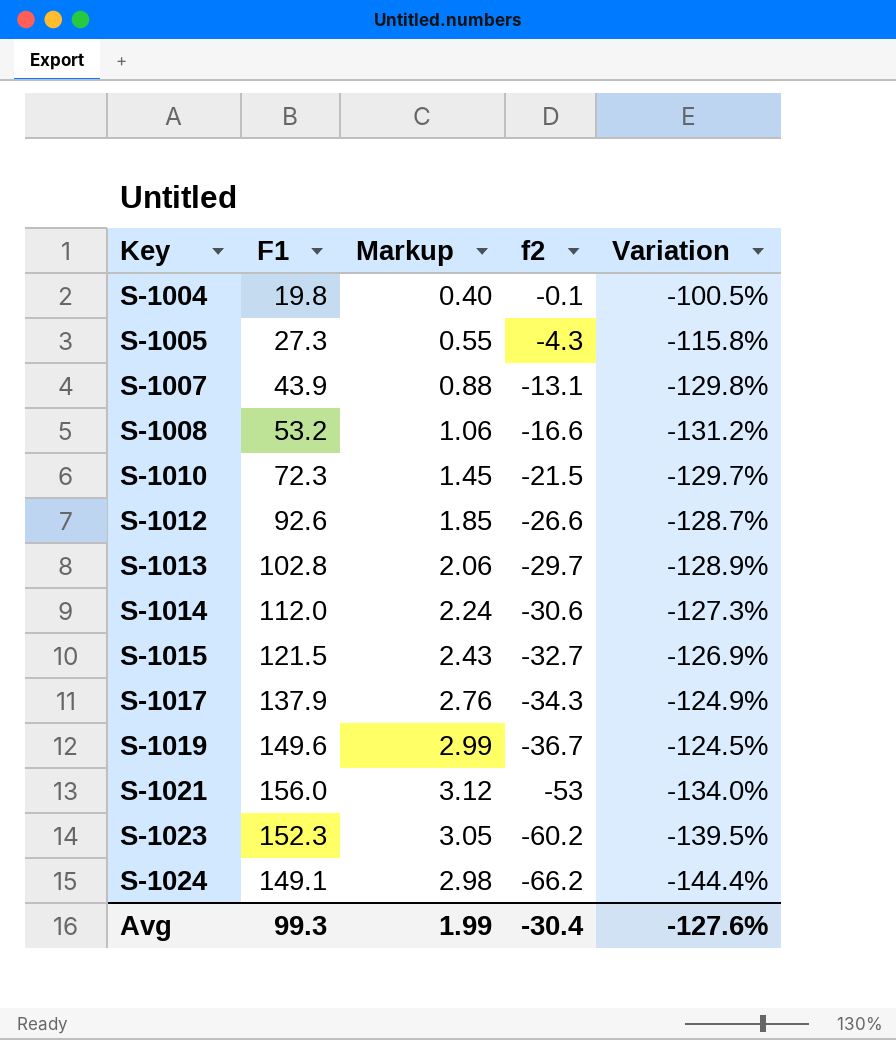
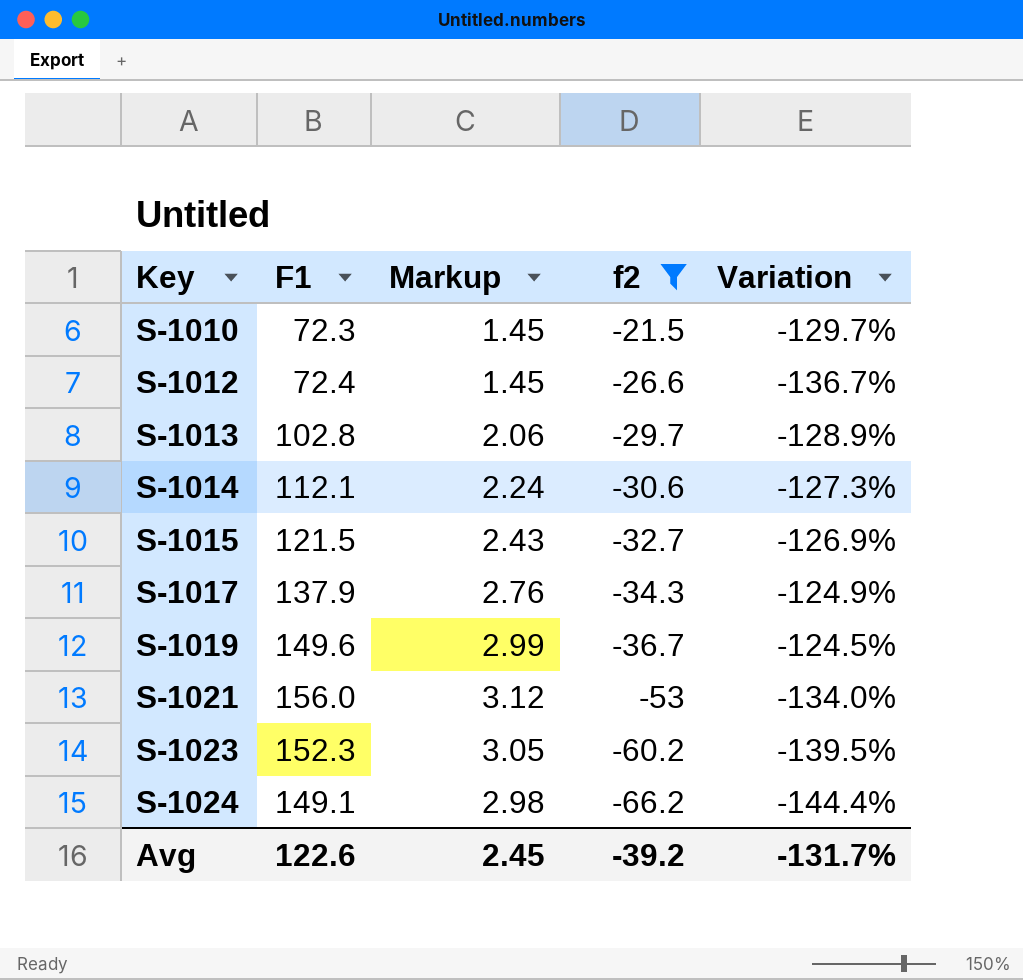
filter: none -> f2 <= -21.5
S-1012 | F1: 92.6 -> 72.4
S-1012 | Markup: 1.85 -> 1.45
S-1012 | Variation: -128.7% -> -136.7%
S-1014 | F1: 112.0 -> 112.1
Avg | F1: 99.3 -> 122.6
Avg | Markup: 1.99 -> 2.45
Avg | f2: -30.4 -> -39.2
Avg | Variation: -127.6% -> -131.7%

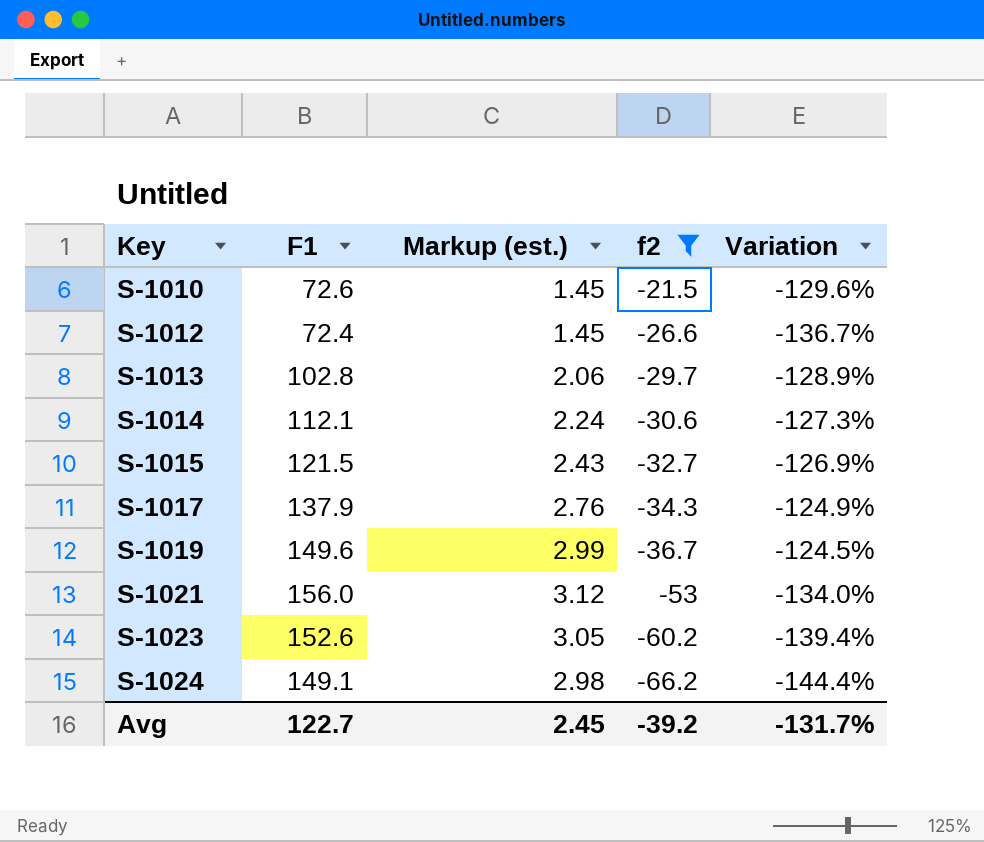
column name: Markup -> Markup (est.)
S-1010 | F1: 72.3 -> 72.6
S-1010 | Variation: -129.7% -> -129.6%
S-1023 | F1: 152.3 -> 152.6
S-1023 | Variation: -139.5% -> -139.4%
Avg | F1: 122.6 -> 122.7

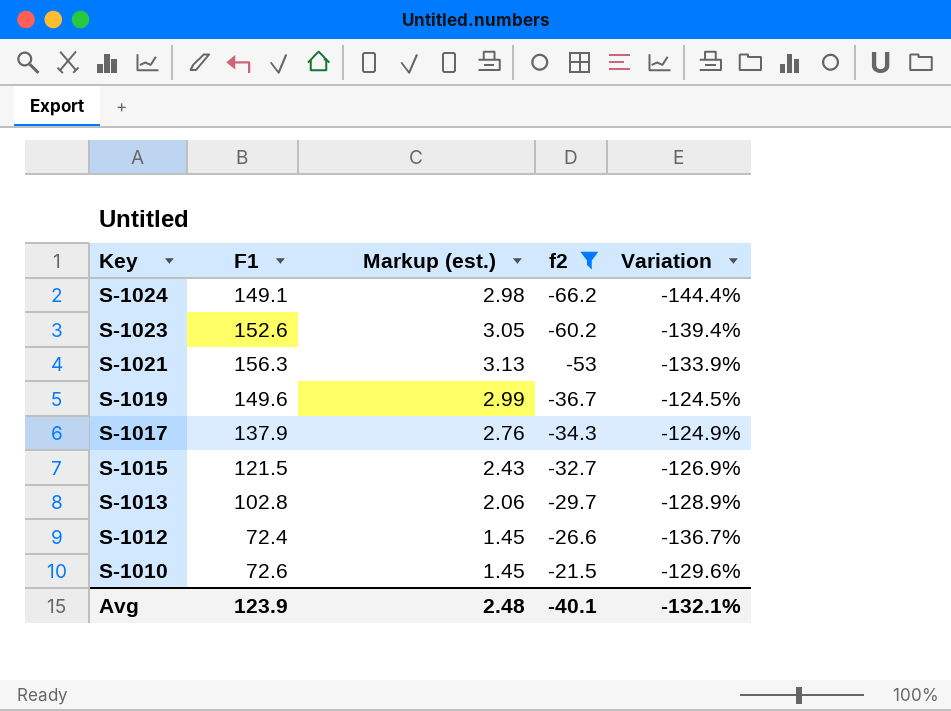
row order: Key ascending -> Key descending
row S-1014: 112.1 | 2.24 | -30.6 | -127.3% -> none
S-1021 | F1: 156.0 -> 156.3
S-1021 | Markup (est.): 3.12 -> 3.13
S-1021 | Variation: -134.0% -> -133.9%
Avg | F1: 122.7 -> 123.9
Avg | Markup (est.): 2.45 -> 2.48
Avg | f2: -39.2 -> -40.1
Avg | Variation: -131.7% -> -132.1%

